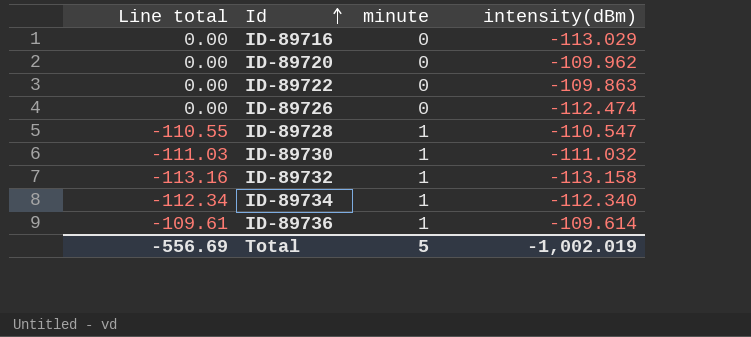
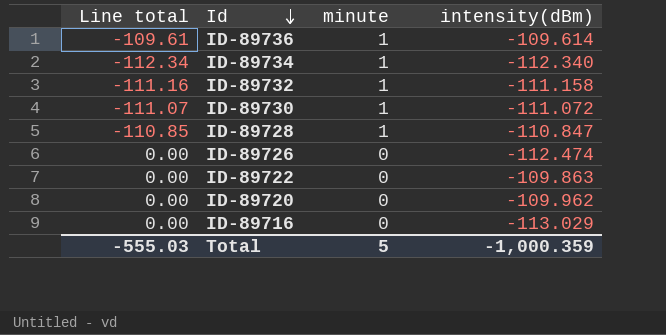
row order: Id ascending -> Id descending
ID-89732 | Line total: -113.16 -> -111.16
ID-89732 | intensity(dBm): -113.158 -> -111.158
ID-89730 | Line total: -111.03 -> -111.07
ID-89730 | intensity(dBm): -111.032 -> -111.072
ID-89728 | Line total: -110.55 -> -110.85
ID-89728 | intensity(dBm): -110.547 -> -110.847
Total | Line total: -556.69 -> -555.03
Total | intensity(dBm): -1,002.019 -> -1,000.359

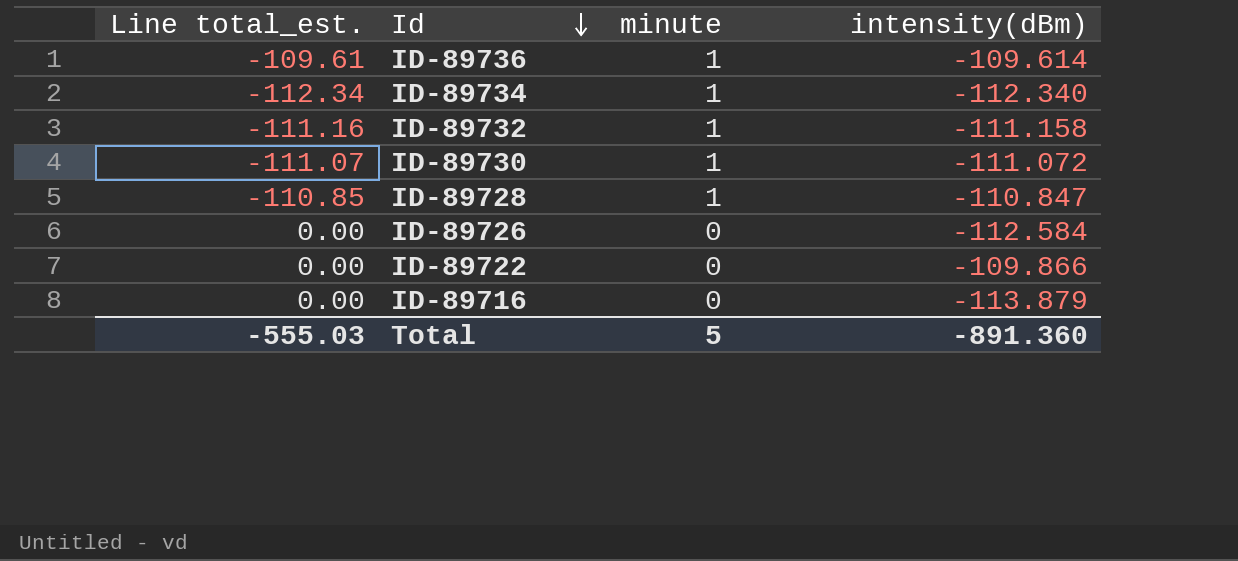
column name: Line total -> Line total_est.
row ID-89720: 0.00 | 0 | -109.962 -> none
ID-89726 | intensity(dBm): -112.474 -> -112.584
ID-89722 | intensity(dBm): -109.863 -> -109.866
ID-89716 | intensity(dBm): -113.029 -> -113.879
Total | intensity(dBm): -1,000.359 -> -891.360

